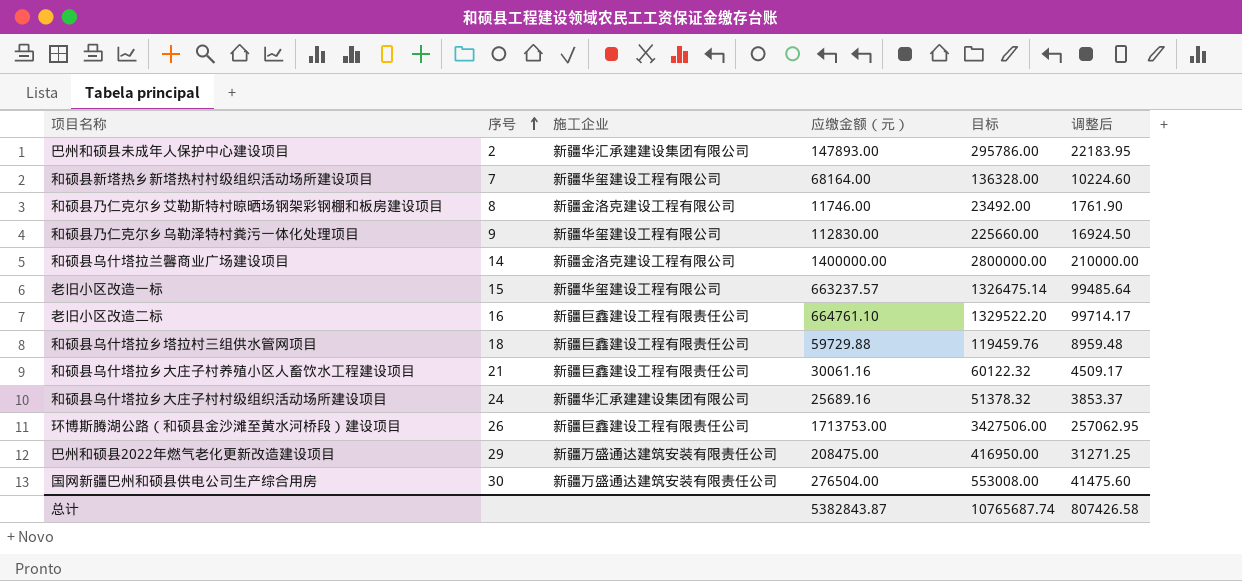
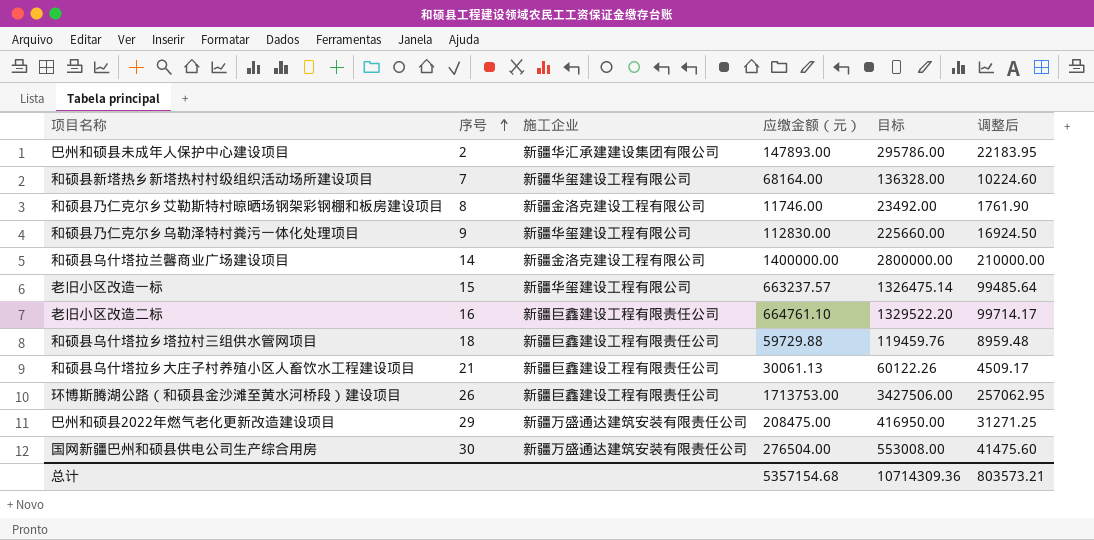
row 和硕县乌什塔拉乡大庄子村村级组织活动场所建设项目: 24 | 新疆华汇承建建设集团有限公司 | 25689.16 | 51378.32 | 3853.37 -> none
和硕县乌什塔拉乡大庄子村养殖小区人畜饮水工程建设项目 | 应缴金额（元）: 30061.16 -> 30061.13
和硕县乌什塔拉乡大庄子村养殖小区人畜饮水工程建设项目 | 目标: 60122.32 -> 60122.26
总计 | 应缴金额（元）: 5382843.87 -> 5357154.68
总计 | 目标: 10765687.74 -> 10714309.36
总计 | 调整后: 807426.58 -> 803573.21

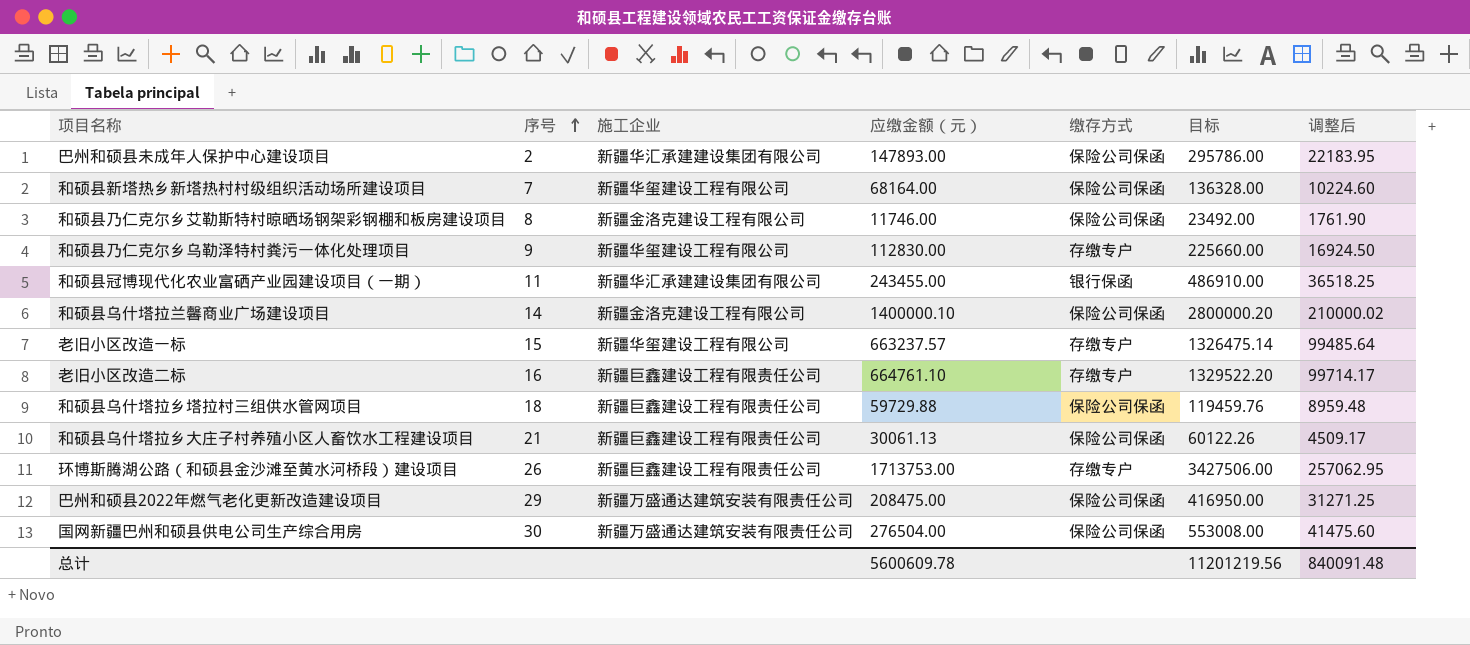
column 缴存方式 | position: none -> 5
row 和硕县冠博现代化农业富硒产业园建设项目（一期）: none -> 11 | 新疆华汇承建建设集团有限公司 | 243455.00 | 银行保函 | 486910.00 | 36518.25
和硕县乌什塔拉兰馨商业广场建设项目 | 应缴金额（元）: 1400000.00 -> 1400000.10
和硕县乌什塔拉兰馨商业广场建设项目 | 目标: 2800000.00 -> 2800000.20
和硕县乌什塔拉兰馨商业广场建设项目 | 调整后: 210000.00 -> 210000.02
总计 | 应缴金额（元）: 5357154.68 -> 5600609.78
总计 | 目标: 10714309.36 -> 11201219.56
总计 | 调整后: 803573.21 -> 840091.48

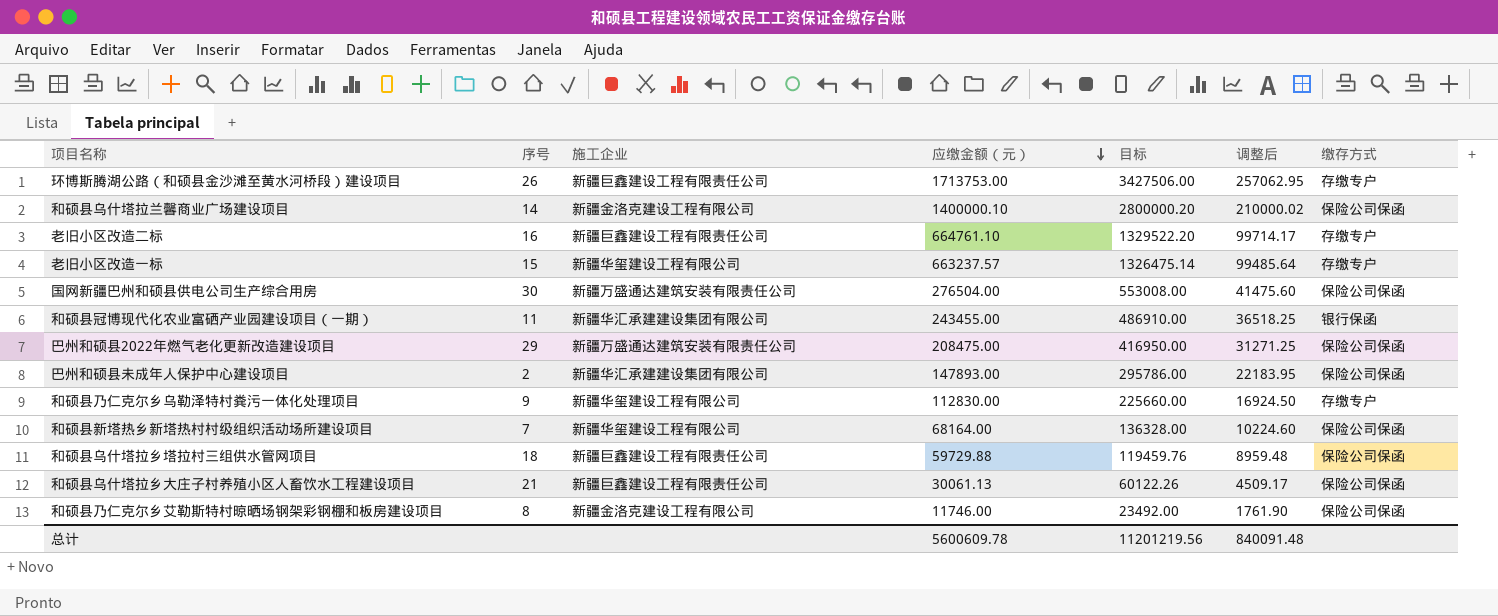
row order: 序号 ascending -> 应缴金额（元） descending
column 缴存方式 | position: 5 -> 7

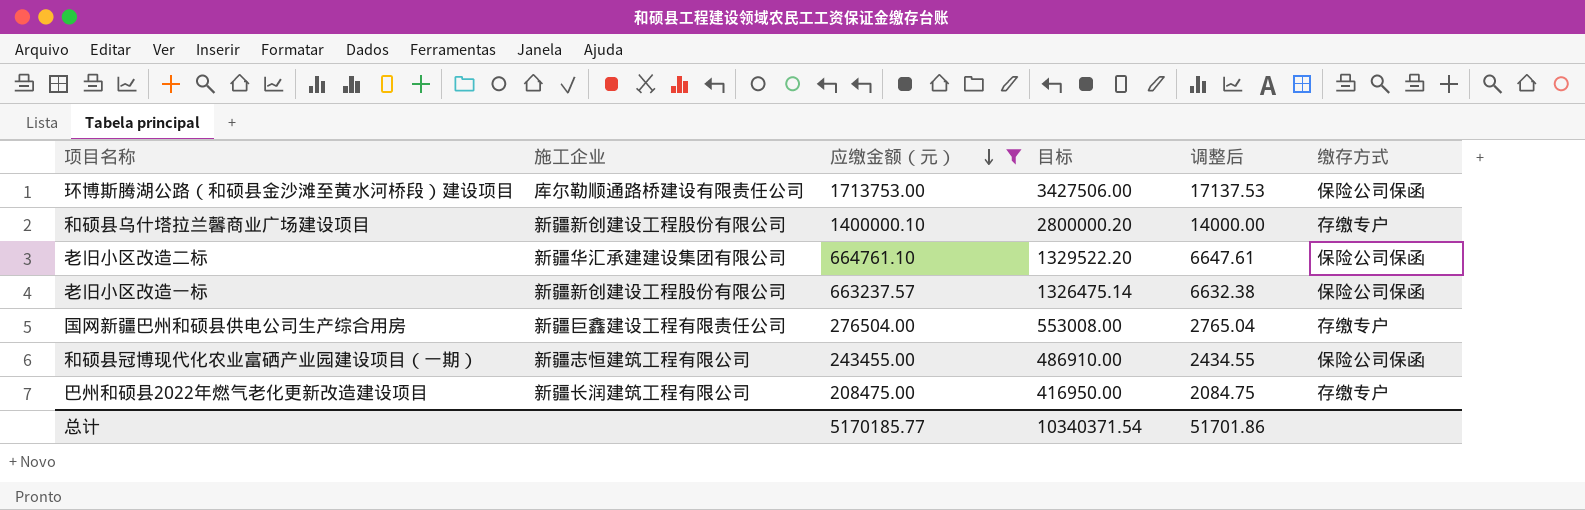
filter: none -> 应缴金额（元） >= 208475.00
column 序号 | position: 2 -> none
column 调整后 | formula: [应缴金额（元）] * 0.15 -> [应缴金额（元）] * 0.01
环博斯腾湖公路（和硕县金沙滩至黄水河桥段）建设项目 | 施工企业: 新疆巨鑫建设工程有限责任公司 -> 库尔勒顺通路桥建设有限责任公司
环博斯腾湖公路（和硕县金沙滩至黄水河桥段）建设项目 | 缴存方式: 存缴专户 -> 保险公司保函
和硕县乌什塔拉兰馨商业广场建设项目 | 施工企业: 新疆金洛克建设工程有限公司 -> 新疆新创建设工程股份有限公司
和硕县乌什塔拉兰馨商业广场建设项目 | 缴存方式: 保险公司保函 -> 存缴专户
老旧小区改造二标 | 施工企业: 新疆巨鑫建设工程有限责任公司 -> 新疆华汇承建建设集团有限公司
老旧小区改造二标 | 缴存方式: 存缴专户 -> 保险公司保函
老旧小区改造一标 | 施工企业: 新疆华玺建设工程有限公司 -> 新疆新创建设工程股份有限公司
老旧小区改造一标 | 缴存方式: 存缴专户 -> 保险公司保函
国网新疆巴州和硕县供电公司生产综合用房 | 施工企业: 新疆万盛通达建筑安装有限责任公司 -> 新疆巨鑫建设工程有限责任公司
国网新疆巴州和硕县供电公司生产综合用房 | 缴存方式: 保险公司保函 -> 存缴专户
和硕县冠博现代化农业富硒产业园建设项目（一期） | 施工企业: 新疆华汇承建建设集团有限公司 -> 新疆志恒建筑工程有限公司
和硕县冠博现代化农业富硒产业园建设项目（一期） | 缴存方式: 银行保函 -> 保险公司保函
巴州和硕县2022年燃气老化更新改造建设项目 | 施工企业: 新疆万盛通达建筑安装有限责任公司 -> 新疆长润建筑工程有限公司
巴州和硕县2022年燃气老化更新改造建设项目 | 缴存方式: 保险公司保函 -> 存缴专户
总计 | 应缴金额（元）: 5600609.78 -> 5170185.77
总计 | 目标: 11201219.56 -> 10340371.54
总计 | 调整后: 840091.48 -> 51701.86

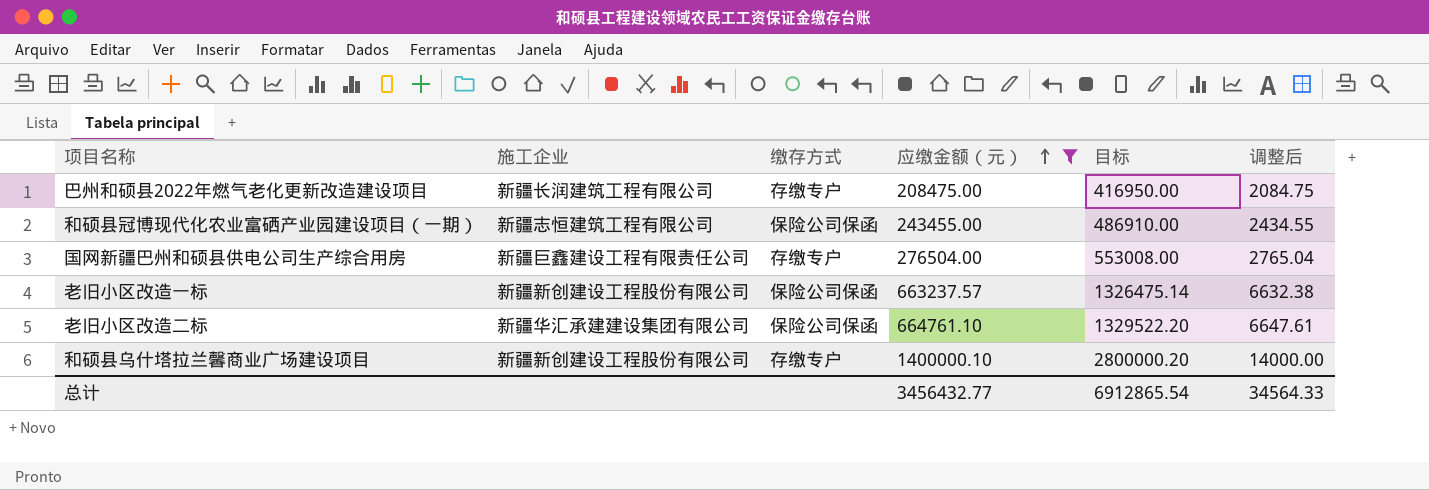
row order: 应缴金额（元） descending -> 应缴金额（元） ascending
column 缴存方式 | position: 6 -> 3
row 环博斯腾湖公路（和硕县金沙滩至黄水河桥段）建设项目: 库尔勒顺通路桥建设有限责任公司 | 1713753.00 | 3427506.00 | 17137.53 | 保险公司保函 -> none
总计 | 应缴金额（元）: 5170185.77 -> 3456432.77
总计 | 目标: 10340371.54 -> 6912865.54
总计 | 调整后: 51701.86 -> 34564.33

